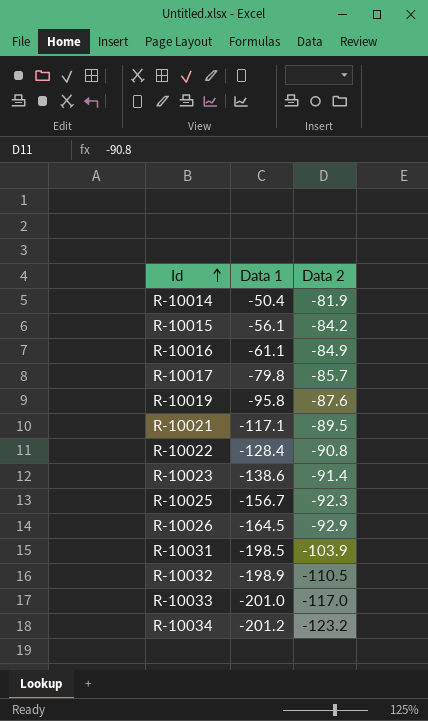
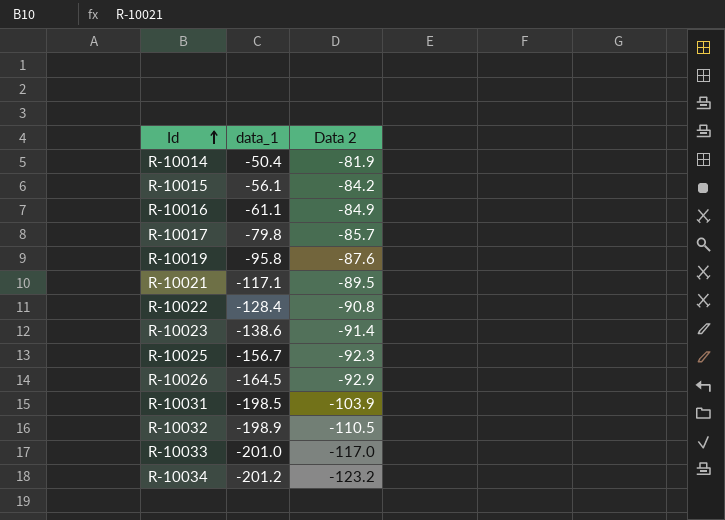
column name: Data 1 -> data_1

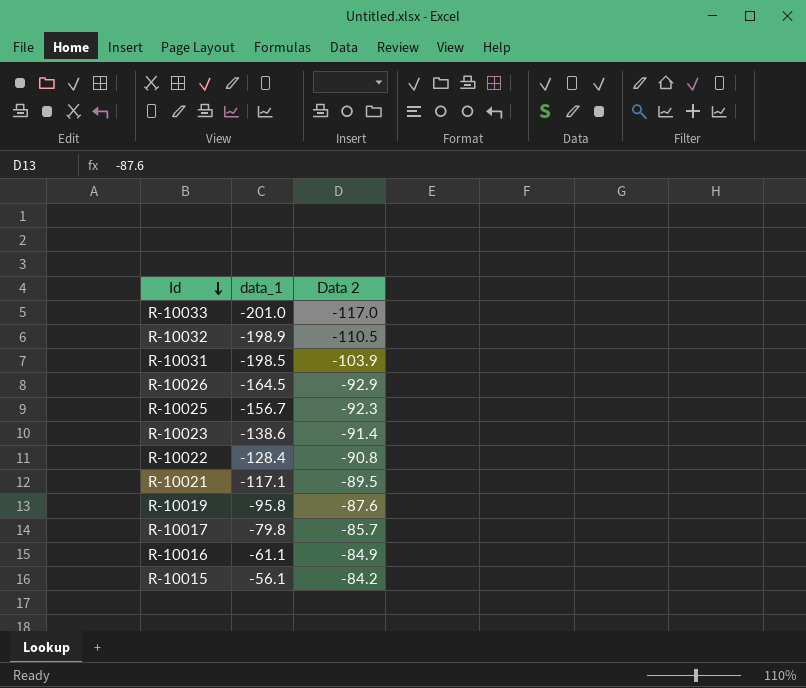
row order: Id ascending -> Id descending
row R-10014: -50.4 | -81.9 -> none
row R-10034: -201.2 | -123.2 -> none

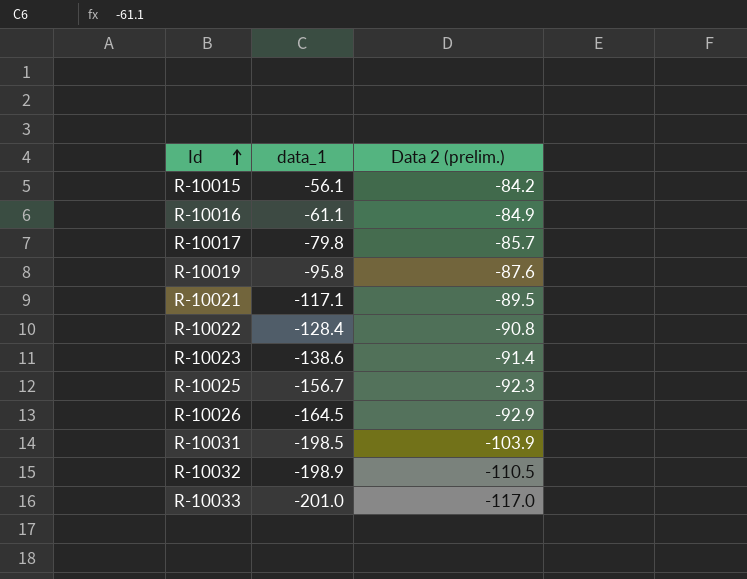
row order: Id descending -> Id ascending
column name: Data 2 -> Data 2 (prelim.)

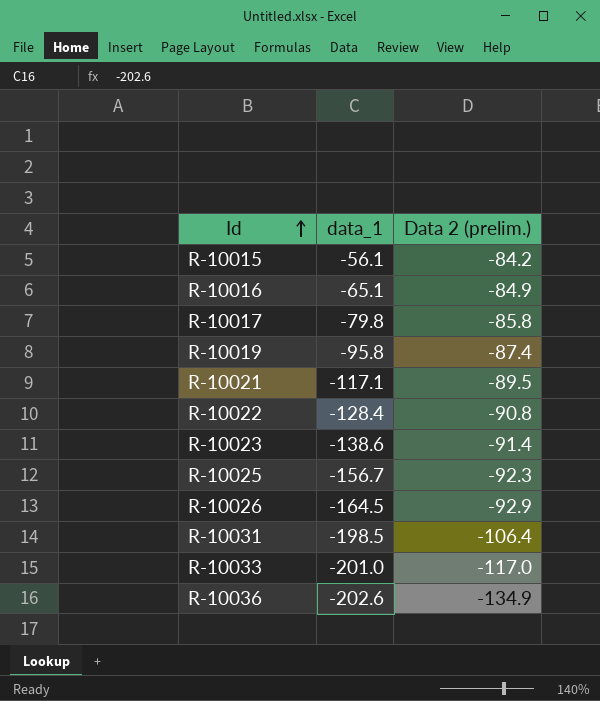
row R-10032: -198.9 | -110.5 -> none
R-10016 | data_1: -61.1 -> -65.1
R-10017 | Data 2 (prelim.): -85.7 -> -85.8
R-10019 | Data 2 (prelim.): -87.6 -> -87.4
R-10031 | Data 2 (prelim.): -103.9 -> -106.4
row R-10036: none -> -202.6 | -134.9

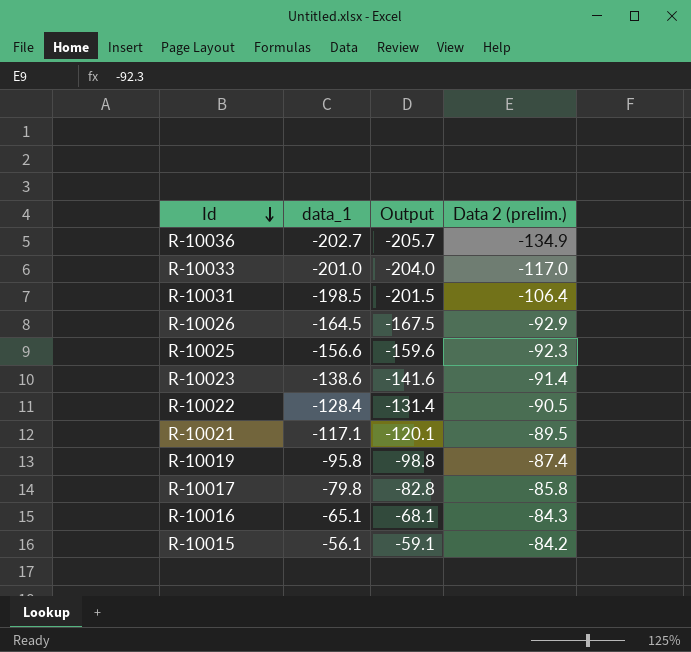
row order: Id ascending -> Id descending
column Output | formula: none -> [data_1] - 3
R-10036 | data_1: -202.6 -> -202.7
R-10025 | data_1: -156.7 -> -156.6
R-10022 | Data 2 (prelim.): -90.8 -> -90.5
R-10016 | Data 2 (prelim.): -84.9 -> -84.3

